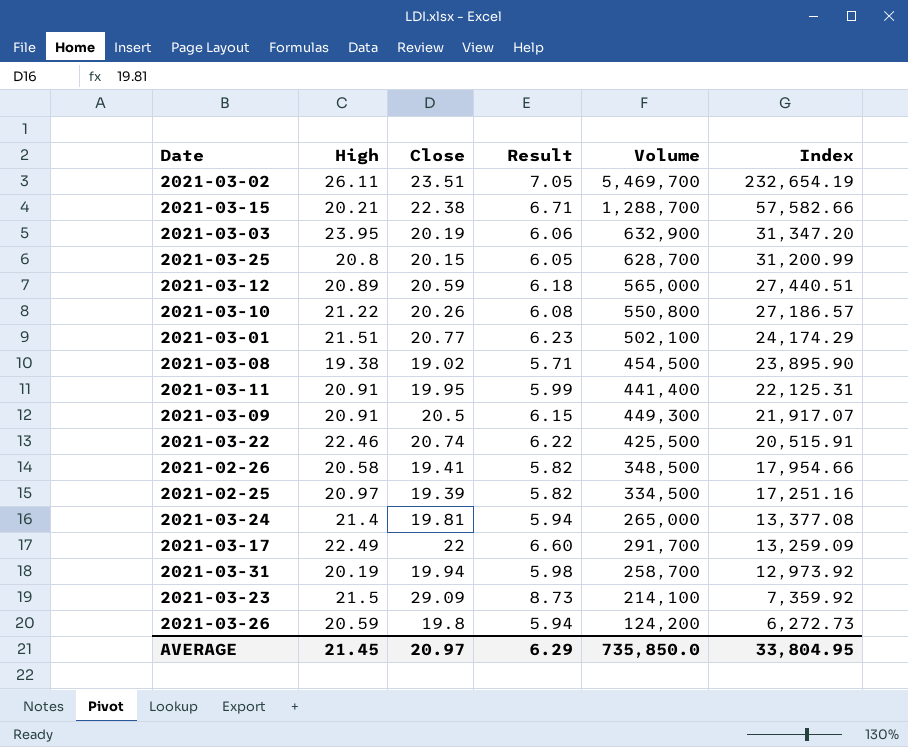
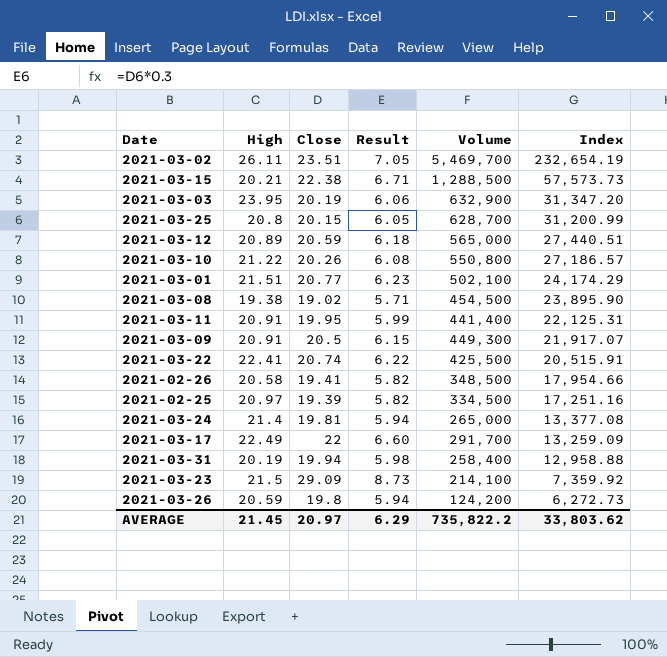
2021-03-15 | Volume: 1,288,700 -> 1,288,500
2021-03-15 | Index: 57,582.66 -> 57,573.73
2021-03-22 | High: 22.46 -> 22.41
2021-03-31 | Volume: 258,700 -> 258,400
2021-03-31 | Index: 12,973.92 -> 12,958.88
AVERAGE | Volume: 735,850.0 -> 735,822.2
AVERAGE | Index: 33,804.95 -> 33,803.62

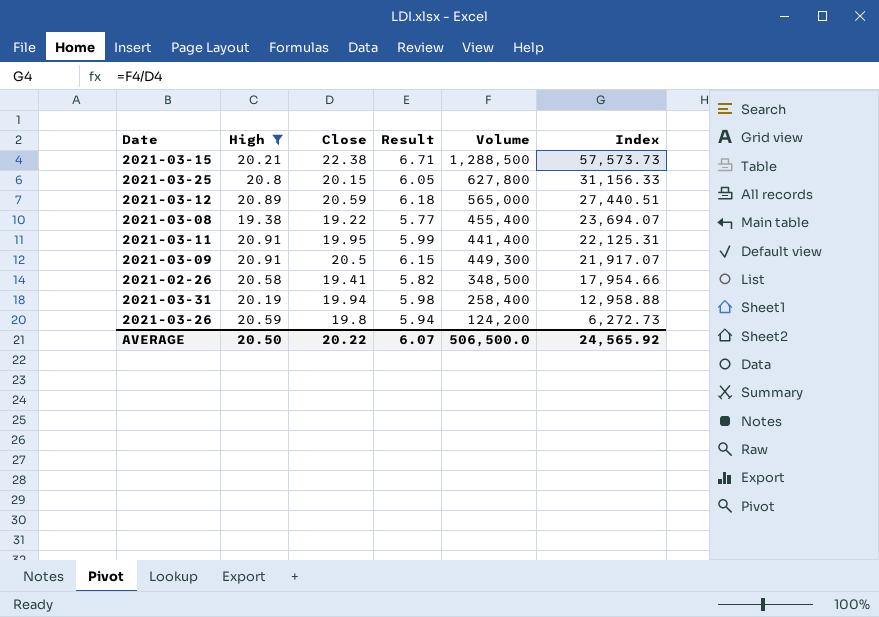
filter: none -> High <= 20.91
2021-03-25 | Volume: 628,700 -> 627,800
2021-03-25 | Index: 31,200.99 -> 31,156.33
2021-03-08 | Close: 19.02 -> 19.22
2021-03-08 | Result: 5.71 -> 5.77
2021-03-08 | Volume: 454,500 -> 455,400
2021-03-08 | Index: 23,895.90 -> 23,694.07
AVERAGE | High: 21.45 -> 20.50
AVERAGE | Close: 20.97 -> 20.22
AVERAGE | Result: 6.29 -> 6.07
AVERAGE | Volume: 735,822.2 -> 506,500.0
AVERAGE | Index: 33,803.62 -> 24,565.92

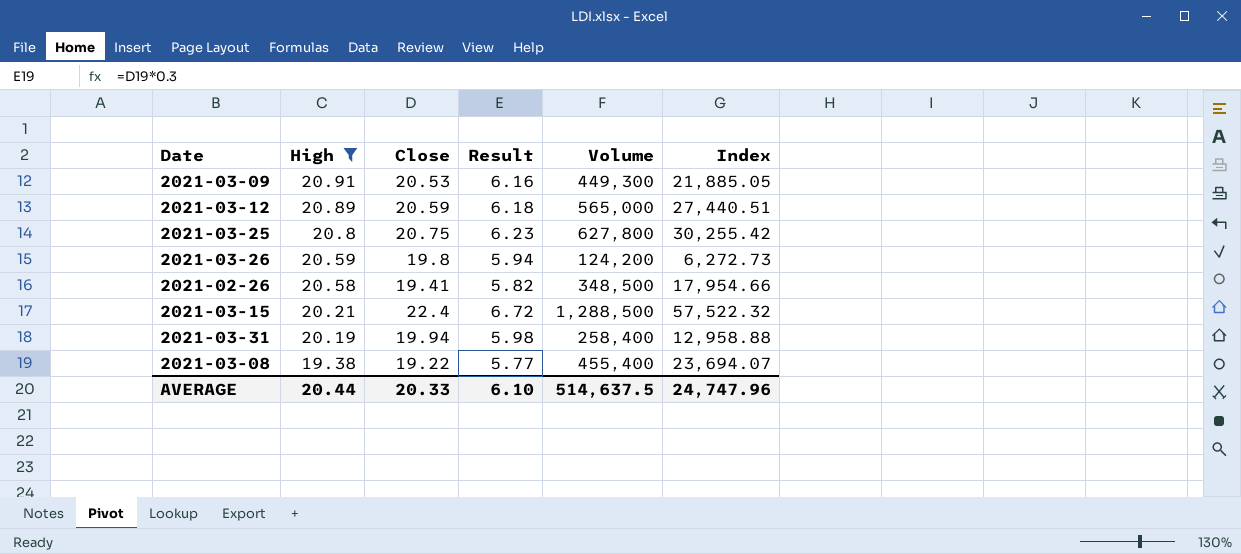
row order: Index descending -> High descending
row 2021-03-11: 20.91 | 19.95 | 5.99 | 441,400 | 22,125.31 -> none
2021-03-09 | Close: 20.5 -> 20.53
2021-03-09 | Result: 6.15 -> 6.16
2021-03-09 | Index: 21,917.07 -> 21,885.05
2021-03-25 | Close: 20.15 -> 20.75
2021-03-25 | Result: 6.05 -> 6.23
2021-03-25 | Index: 31,156.33 -> 30,255.42
2021-03-15 | Close: 22.38 -> 22.4
2021-03-15 | Result: 6.71 -> 6.72
2021-03-15 | Index: 57,573.73 -> 57,522.32
AVERAGE | High: 20.50 -> 20.44
AVERAGE | Close: 20.22 -> 20.33
AVERAGE | Result: 6.07 -> 6.10
AVERAGE | Volume: 506,500.0 -> 514,637.5
AVERAGE | Index: 24,565.92 -> 24,747.96

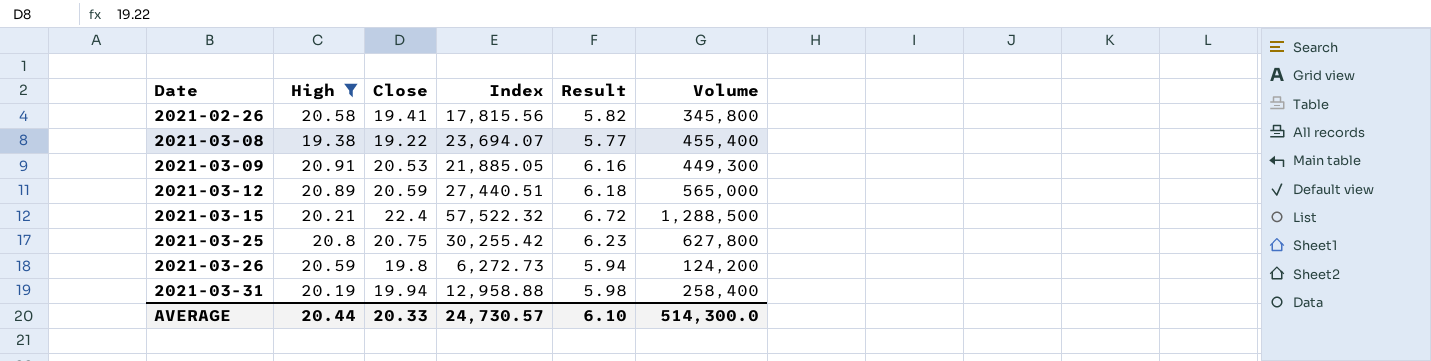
row order: High descending -> Date ascending
column Index | position: 6 -> 4
2021-02-26 | Index: 17,954.66 -> 17,815.56
2021-02-26 | Volume: 348,500 -> 345,800
AVERAGE | Index: 24,747.96 -> 24,730.57
AVERAGE | Volume: 514,637.5 -> 514,300.0

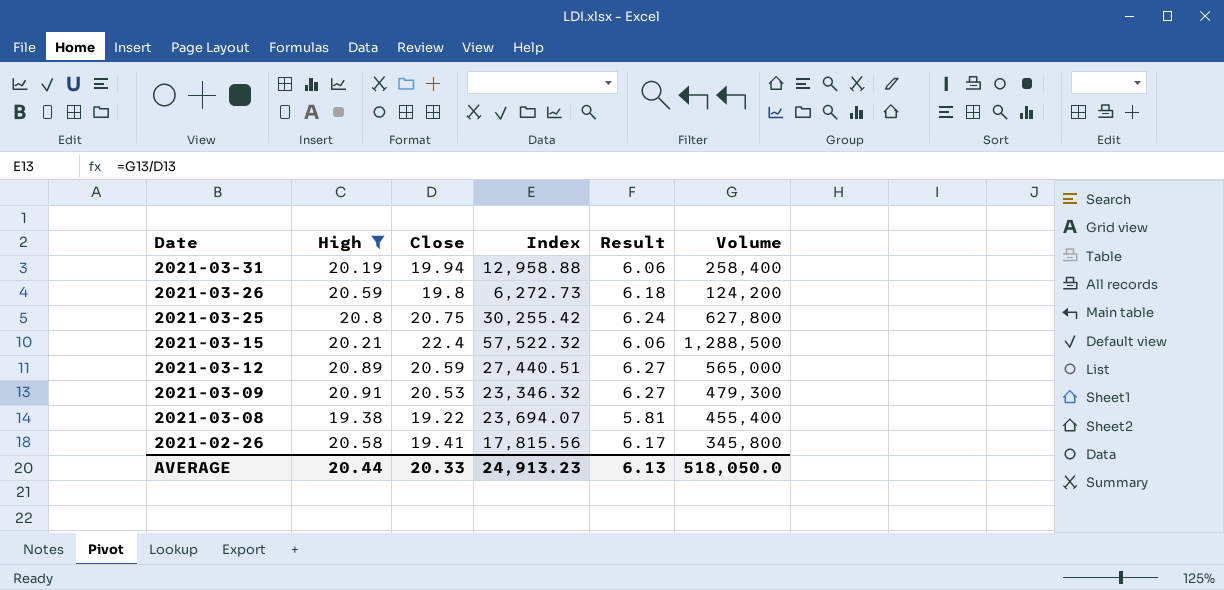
row order: Date ascending -> Date descending
column Result | formula: [Close] * 0.3 -> [High] * 0.3
2021-03-09 | Index: 21,885.05 -> 23,346.32
2021-03-09 | Volume: 449,300 -> 479,300
AVERAGE | Index: 24,730.57 -> 24,913.23
AVERAGE | Result: 6.10 -> 6.13
AVERAGE | Volume: 514,300.0 -> 518,050.0

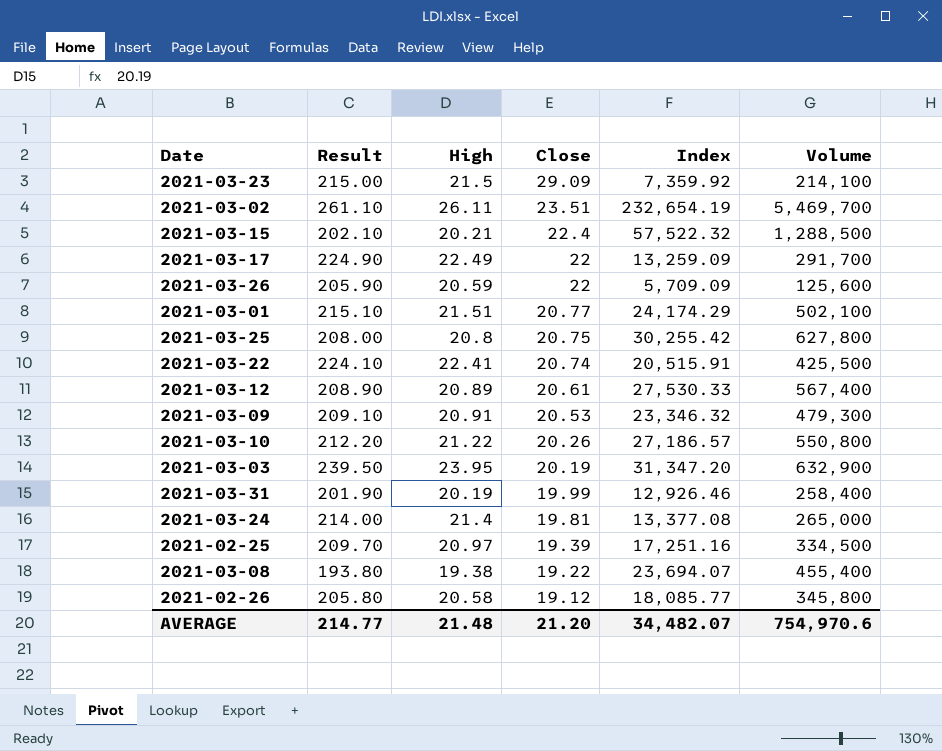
filter: High <= 20.91 -> none
row order: Date descending -> Close descending
column Result | formula: [High] * 0.3 -> [High] * 10
column Result | position: 5 -> 2
2021-03-26 | Close: 19.8 -> 22
2021-03-26 | Index: 6,272.73 -> 5,709.09
2021-03-26 | Volume: 124,200 -> 125,600
2021-03-12 | Close: 20.59 -> 20.61
2021-03-12 | Index: 27,440.51 -> 27,530.33
2021-03-12 | Volume: 565,000 -> 567,400
2021-03-31 | Close: 19.94 -> 19.99
2021-03-31 | Index: 12,958.88 -> 12,926.46
2021-02-26 | Close: 19.41 -> 19.12
2021-02-26 | Index: 17,815.56 -> 18,085.77
AVERAGE | Result: 6.13 -> 214.77
AVERAGE | High: 20.44 -> 21.48
AVERAGE | Close: 20.33 -> 21.20
AVERAGE | Index: 24,913.23 -> 34,482.07
AVERAGE | Volume: 518,050.0 -> 754,970.6

